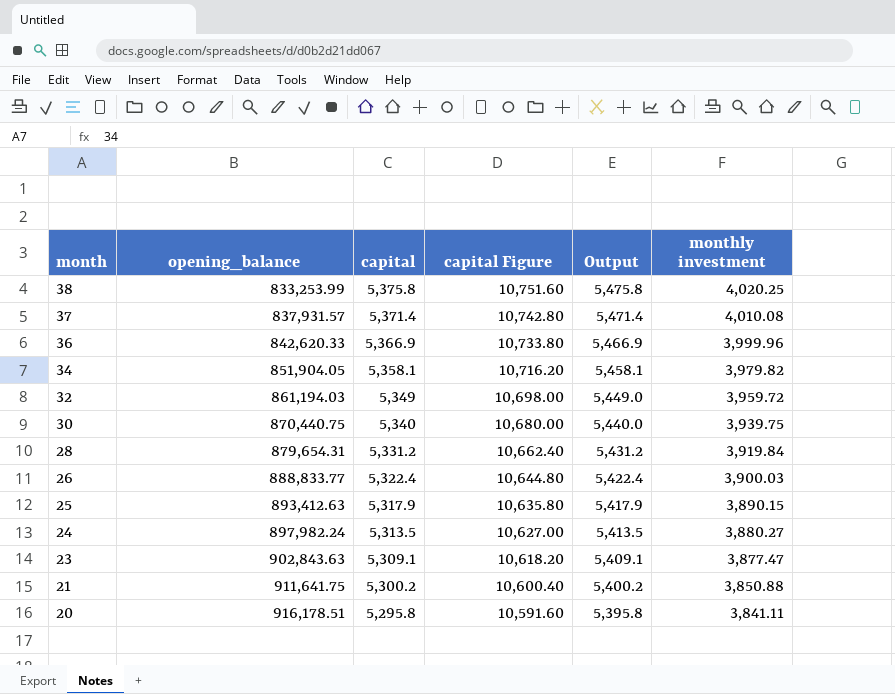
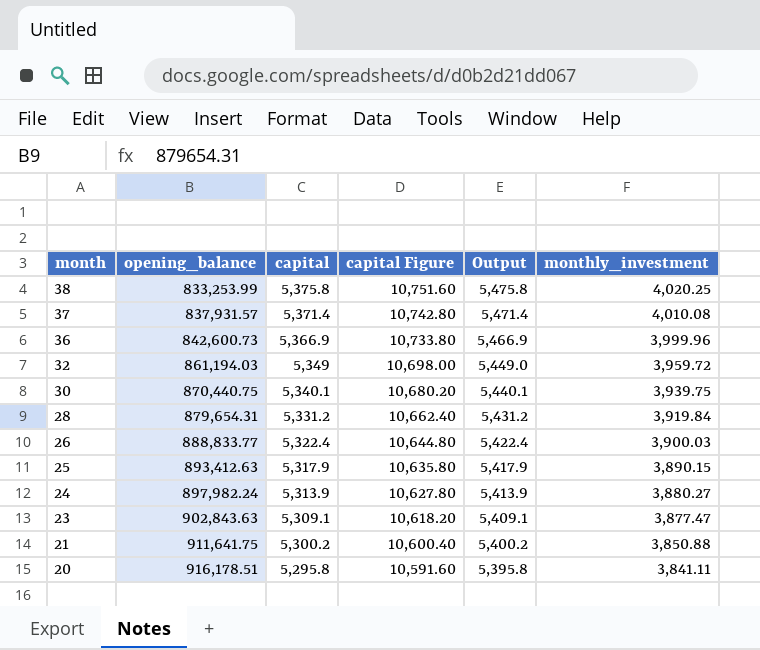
column name: monthly investment -> monthly_investment
row 34: 851,904.05 | 5,358.1 | 10,716.20 | 5,458.1 | 3,979.82 -> none
36 | opening_balance: 842,620.33 -> 842,600.73
30 | capital: 5,340 -> 5,340.1
30 | capital Figure: 10,680.00 -> 10,680.20
30 | Output: 5,440.0 -> 5,440.1
24 | capital: 5,313.5 -> 5,313.9
24 | capital Figure: 10,627.00 -> 10,627.80
24 | Output: 5,413.5 -> 5,413.9

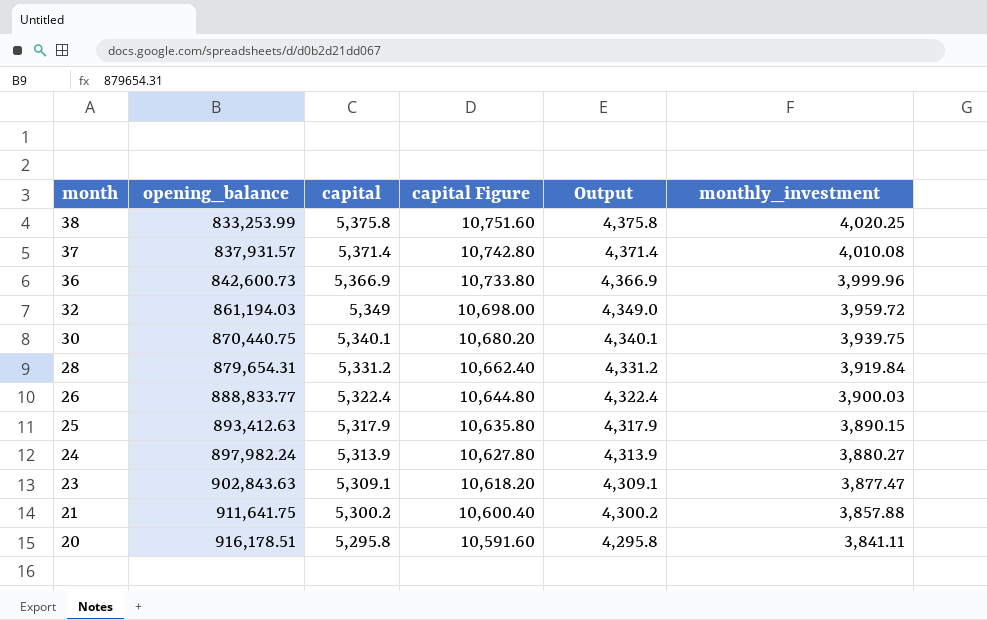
column Output | formula: [capital] + 100 -> [capital] - 1000
21 | monthly_investment: 3,850.88 -> 3,857.88

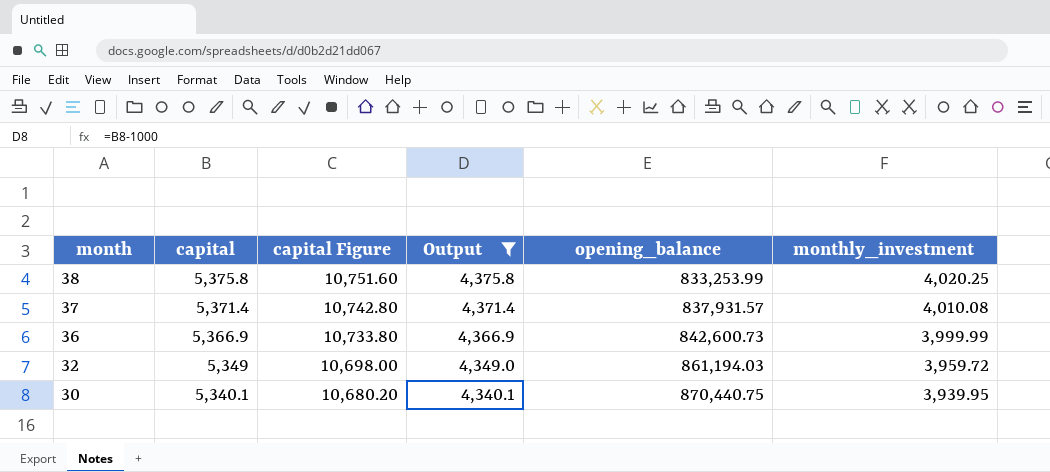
filter: none -> Output >= 4,340.1
column opening_balance | position: 2 -> 5
36 | monthly_investment: 3,999.96 -> 3,999.99
30 | monthly_investment: 3,939.75 -> 3,939.95

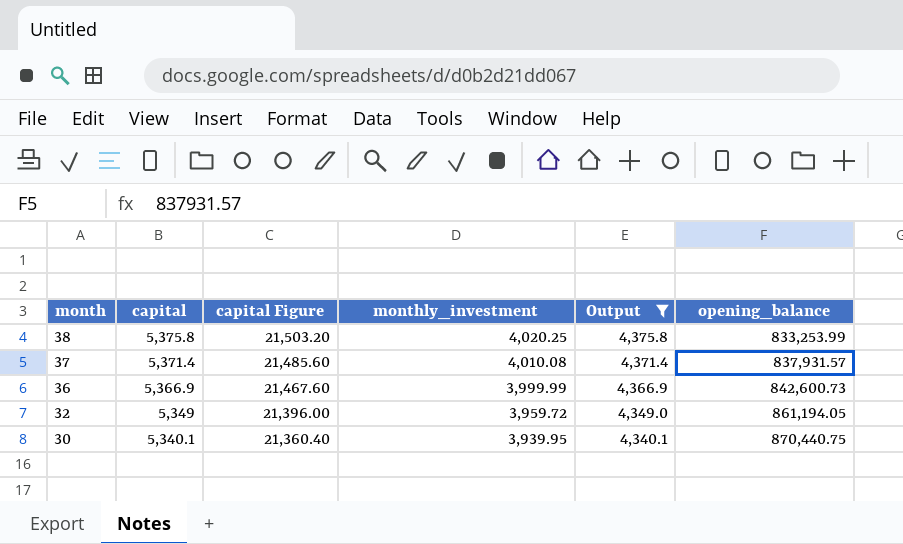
column capital Figure | formula: [capital] * 2 -> [capital] * 4
column monthly_investment | position: 6 -> 4
32 | opening_balance: 861,194.03 -> 861,194.05

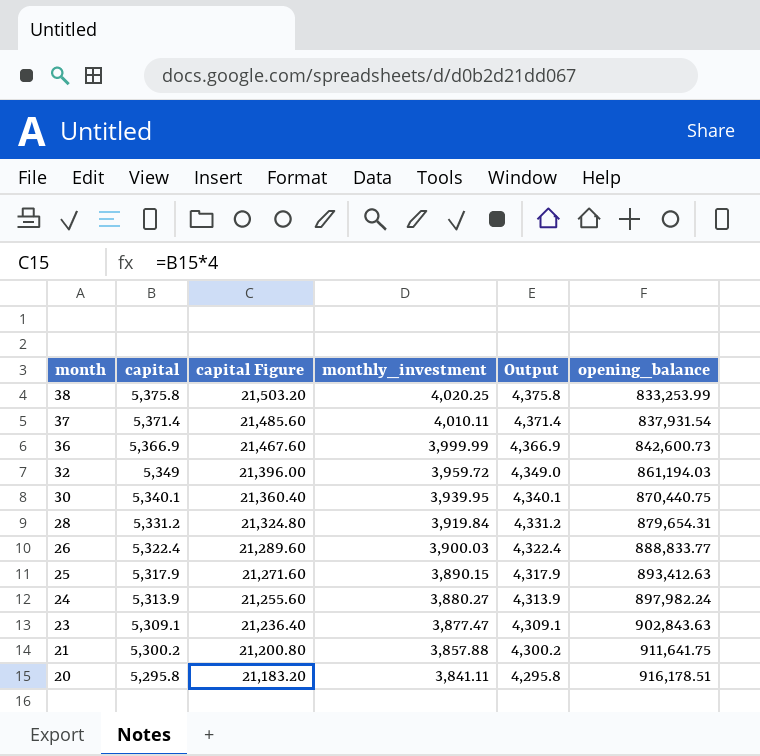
filter: Output >= 4,340.1 -> none
37 | monthly_investment: 4,010.08 -> 4,010.11
37 | opening_balance: 837,931.57 -> 837,931.54
32 | opening_balance: 861,194.05 -> 861,194.03

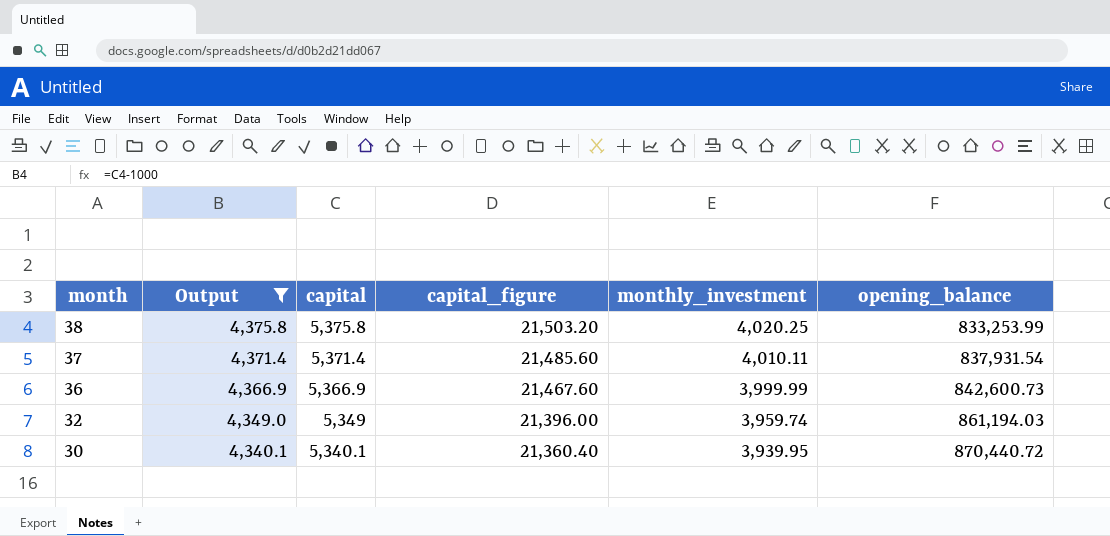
filter: none -> Output >= 4,340.1
column Output | position: 5 -> 2
column name: capital Figure -> capital_figure
32 | monthly_investment: 3,959.72 -> 3,959.74
30 | opening_balance: 870,440.75 -> 870,440.72

